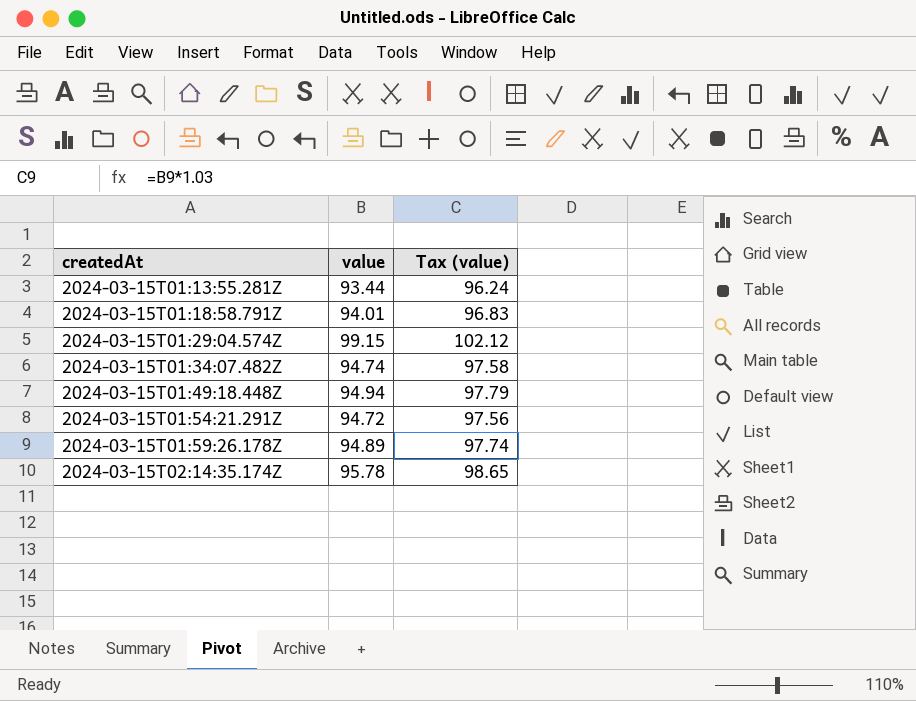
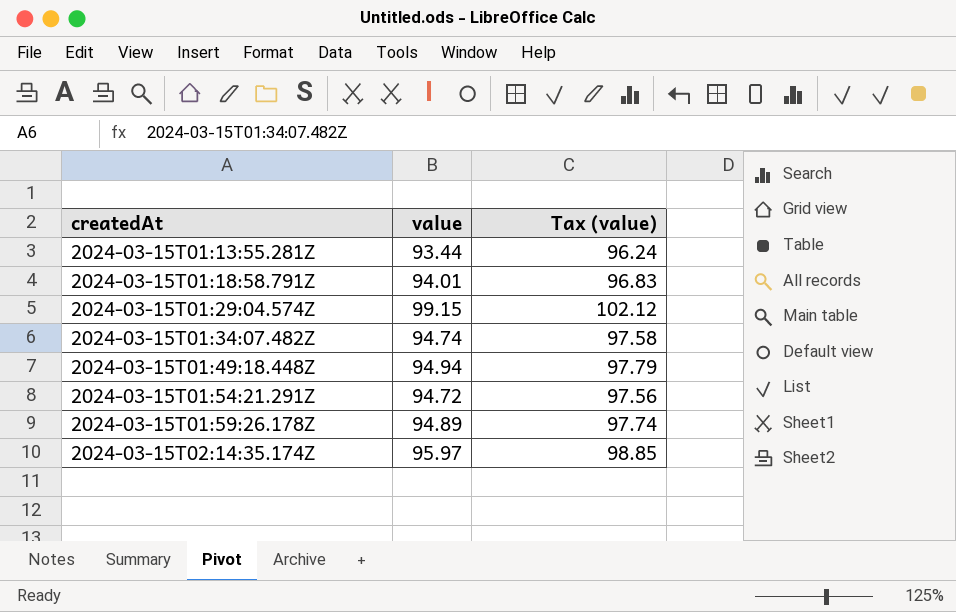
2024-03-15T02:14:35.174Z | value: 95.78 -> 95.97
2024-03-15T02:14:35.174Z | Tax (value): 98.65 -> 98.85

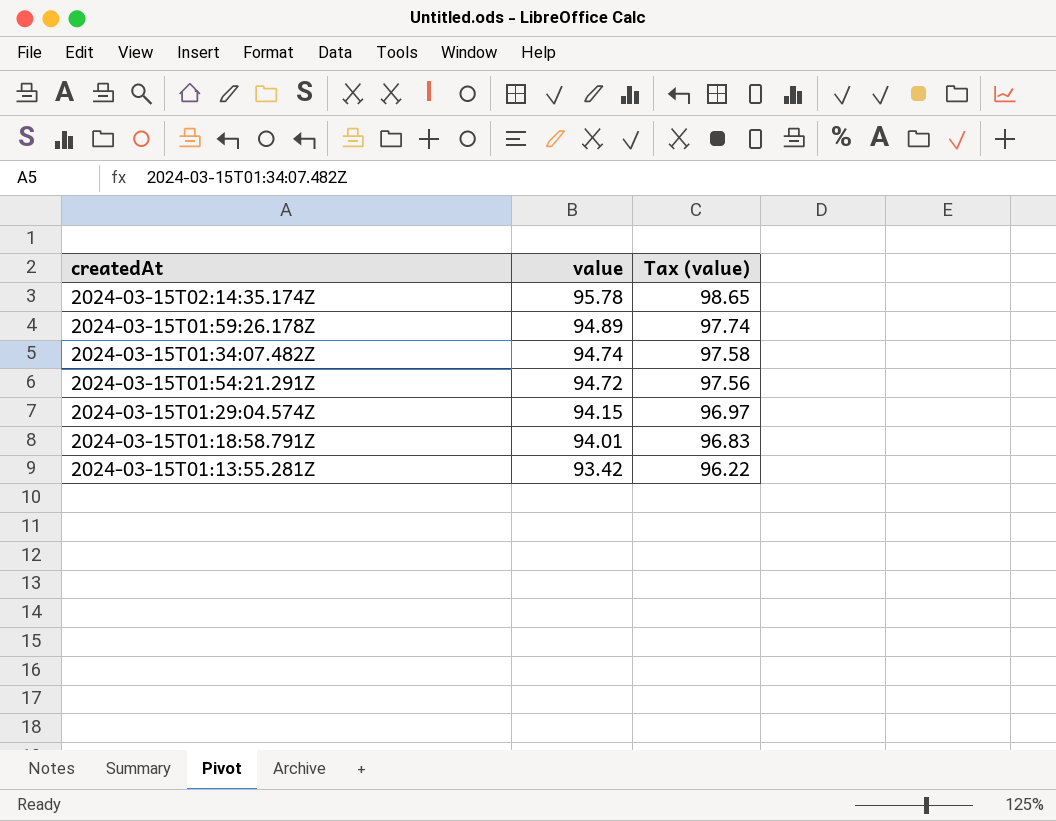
row order: createdAt ascending -> value descending
row 2024-03-15T01:49:18.448Z: 94.94 | 97.79 -> none
2024-03-15T02:14:35.174Z | value: 95.97 -> 95.78
2024-03-15T02:14:35.174Z | Tax (value): 98.85 -> 98.65
2024-03-15T01:29:04.574Z | value: 99.15 -> 94.15
2024-03-15T01:29:04.574Z | Tax (value): 102.12 -> 96.97
2024-03-15T01:13:55.281Z | value: 93.44 -> 93.42
2024-03-15T01:13:55.281Z | Tax (value): 96.24 -> 96.22

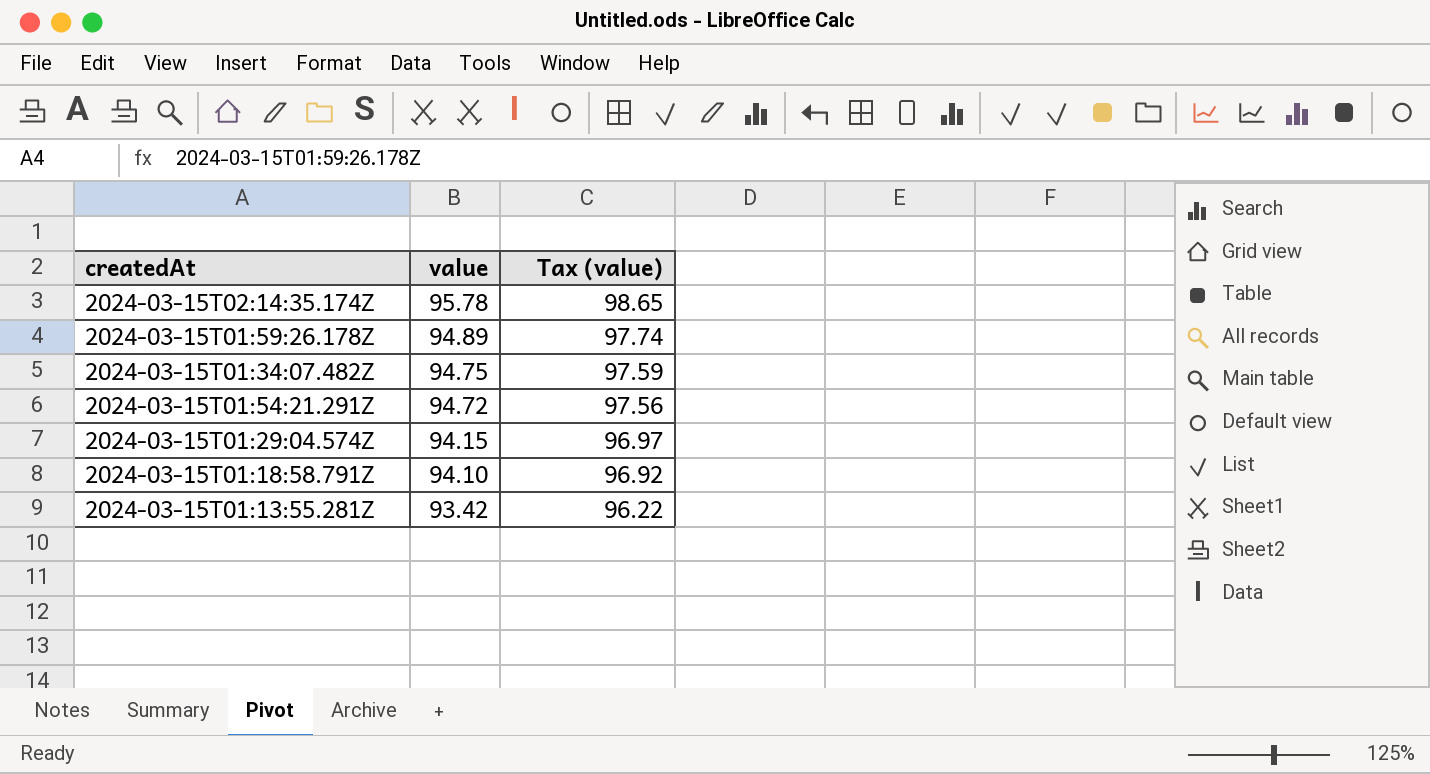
2024-03-15T01:34:07.482Z | value: 94.74 -> 94.75
2024-03-15T01:34:07.482Z | Tax (value): 97.58 -> 97.59
2024-03-15T01:18:58.791Z | value: 94.01 -> 94.10
2024-03-15T01:18:58.791Z | Tax (value): 96.83 -> 96.92

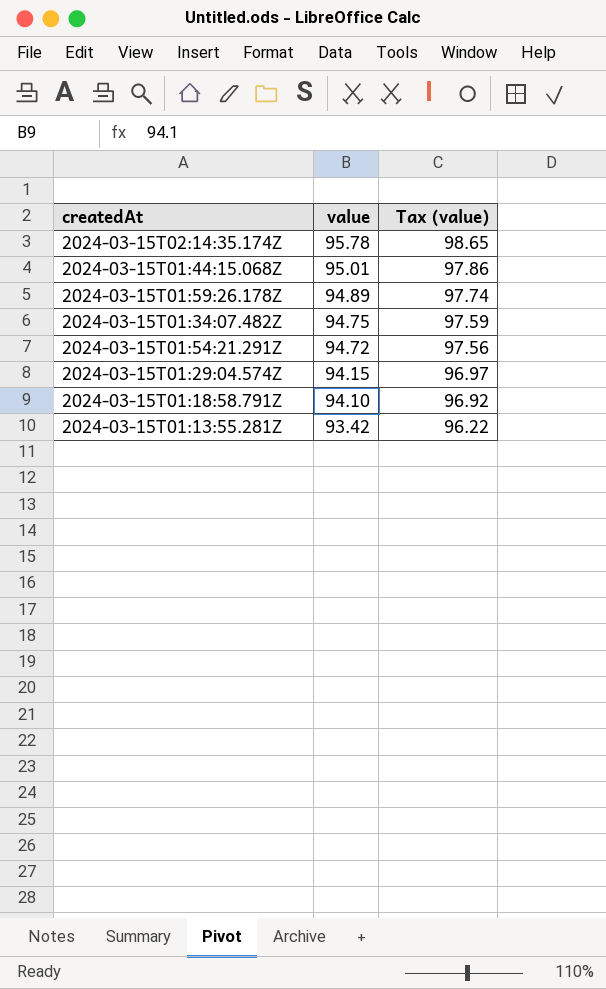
row 2024-03-15T01:44:15.068Z: none -> 95.01 | 97.86

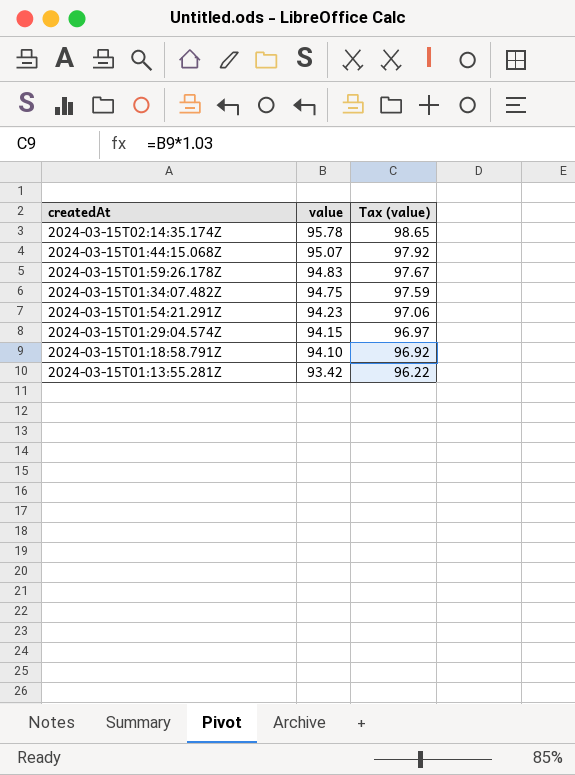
2024-03-15T01:44:15.068Z | value: 95.01 -> 95.07
2024-03-15T01:44:15.068Z | Tax (value): 97.86 -> 97.92
2024-03-15T01:59:26.178Z | value: 94.89 -> 94.83
2024-03-15T01:59:26.178Z | Tax (value): 97.74 -> 97.67
2024-03-15T01:54:21.291Z | value: 94.72 -> 94.23
2024-03-15T01:54:21.291Z | Tax (value): 97.56 -> 97.06

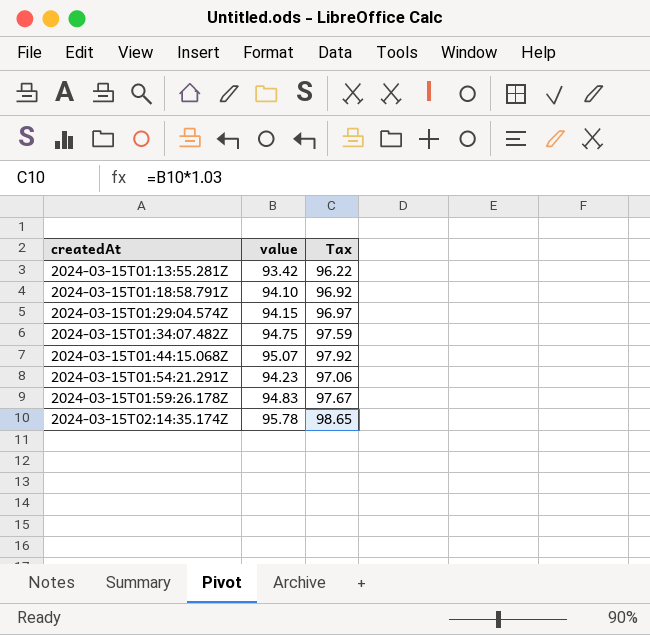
row order: value descending -> createdAt ascending
column name: Tax (value) -> Tax

